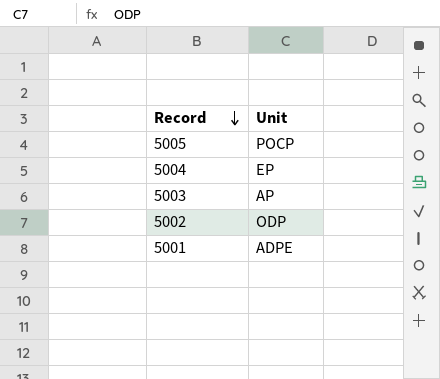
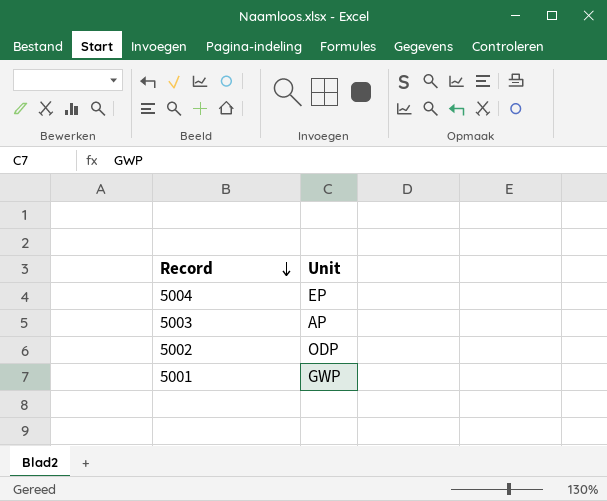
row 5005: POCP -> none
5001 | Unit: ADPE -> GWP

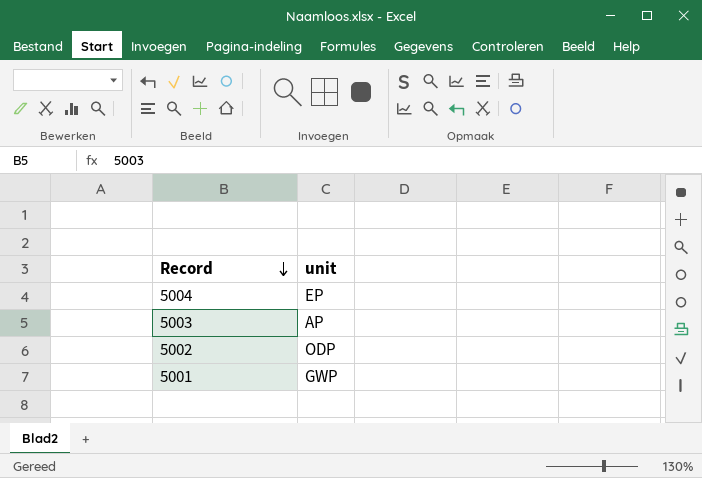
column name: Unit -> unit

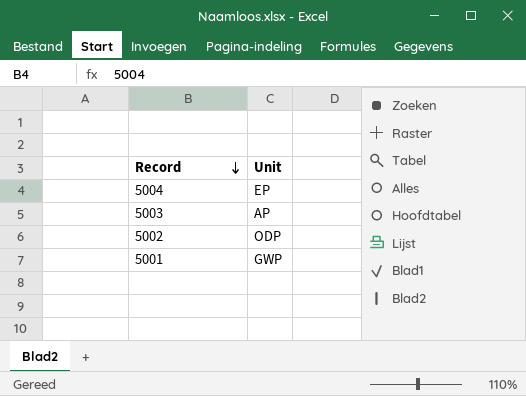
column name: unit -> Unit

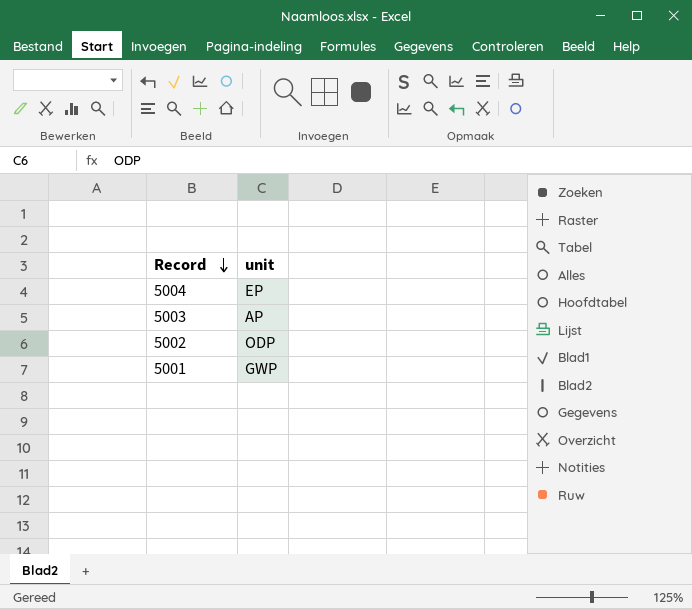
column name: Unit -> unit

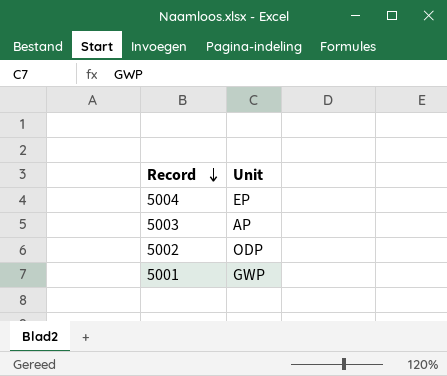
column name: unit -> Unit

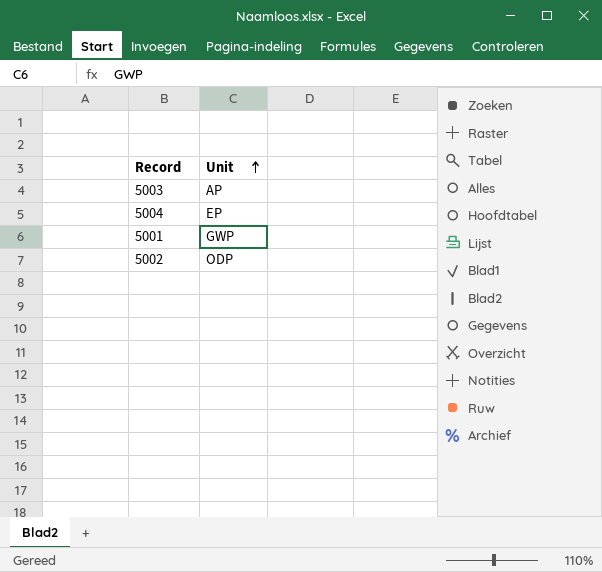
row order: Record descending -> Unit ascending

